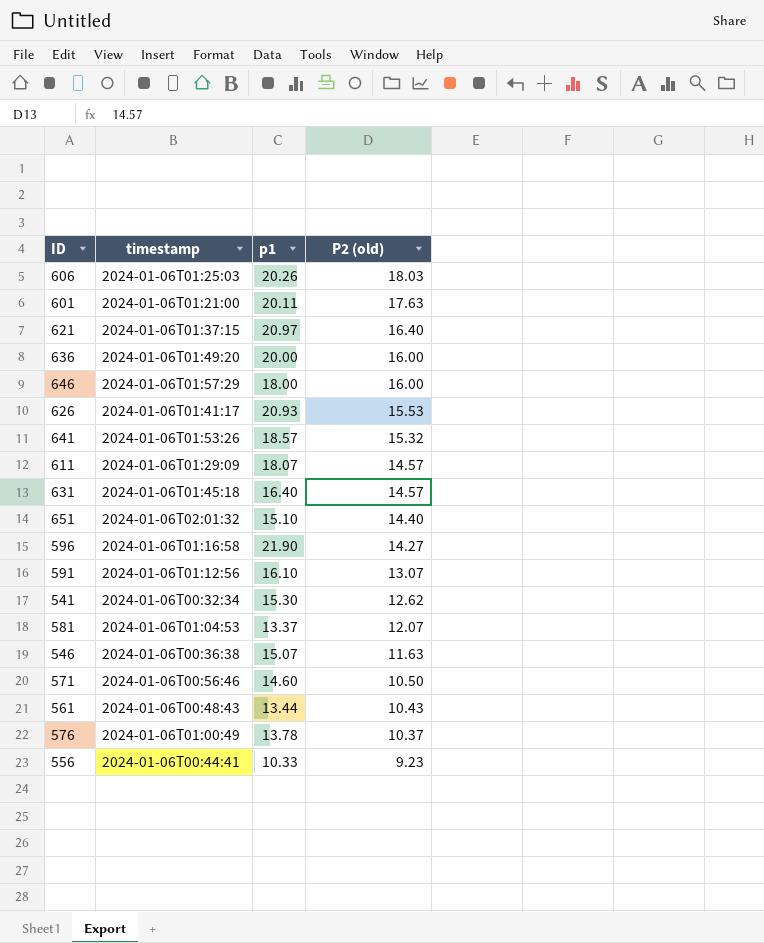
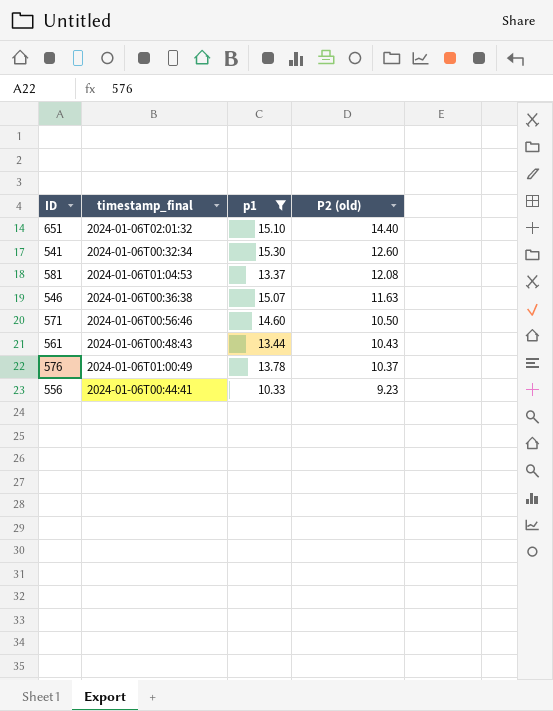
filter: none -> p1 <= 15.30
column name: timestamp -> timestamp_final
541 | P2 (old): 12.62 -> 12.60
581 | P2 (old): 12.07 -> 12.08

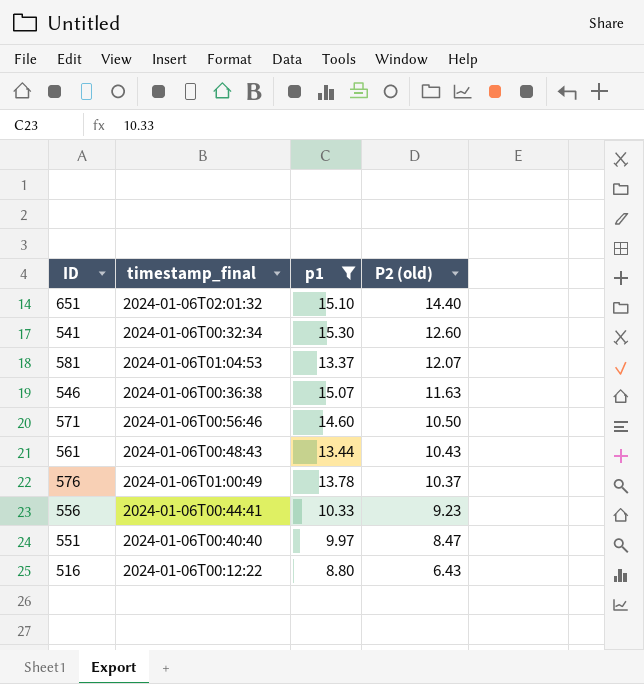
581 | P2 (old): 12.08 -> 12.07
row 551: none -> 2024-01-06T00:40:40 | 9.97 | 8.47
row 516: none -> 2024-01-06T00:12:22 | 8.80 | 6.43

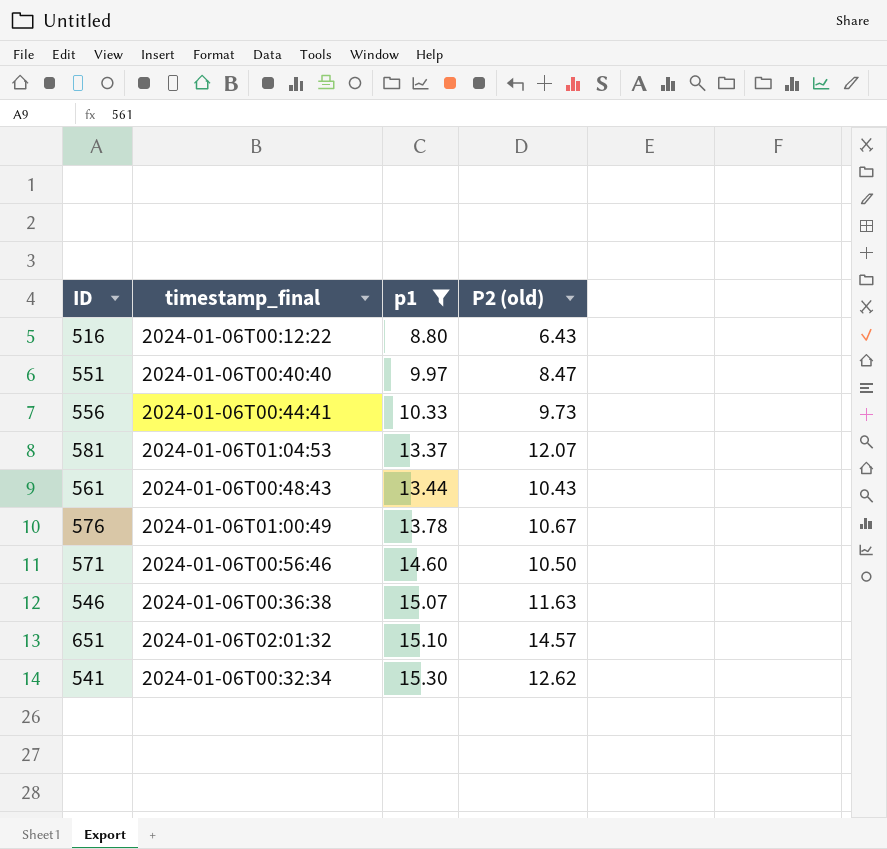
row order: P2 (old) descending -> p1 ascending
556 | P2 (old): 9.23 -> 9.73
576 | P2 (old): 10.37 -> 10.67
651 | P2 (old): 14.40 -> 14.57
541 | P2 (old): 12.60 -> 12.62

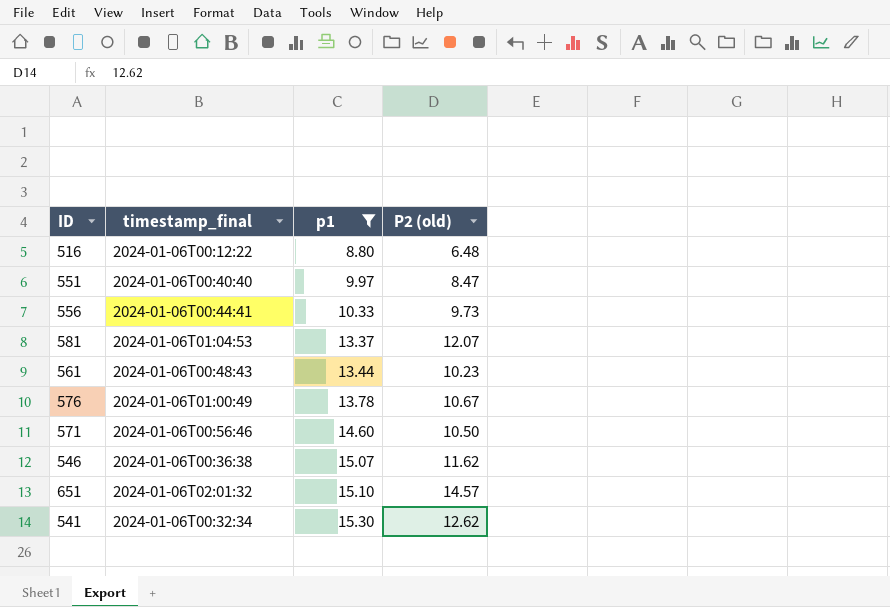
516 | P2 (old): 6.43 -> 6.48
561 | P2 (old): 10.43 -> 10.23
546 | P2 (old): 11.63 -> 11.62

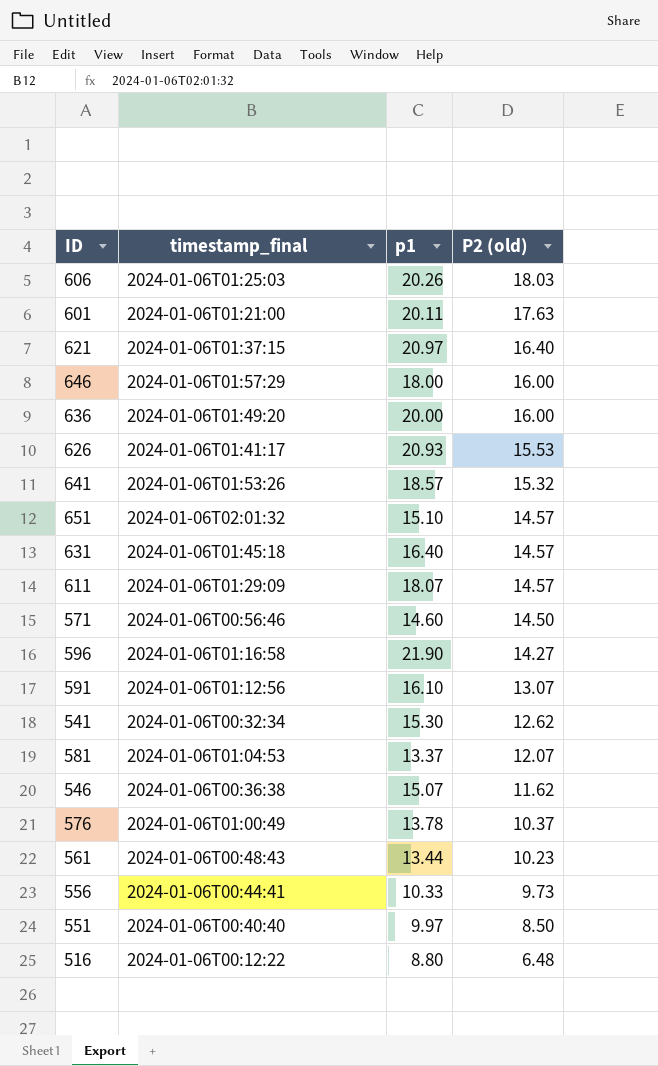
filter: p1 <= 15.30 -> none
row order: p1 ascending -> P2 (old) descending
571 | P2 (old): 10.50 -> 14.50
576 | P2 (old): 10.67 -> 10.37
551 | P2 (old): 8.47 -> 8.50

